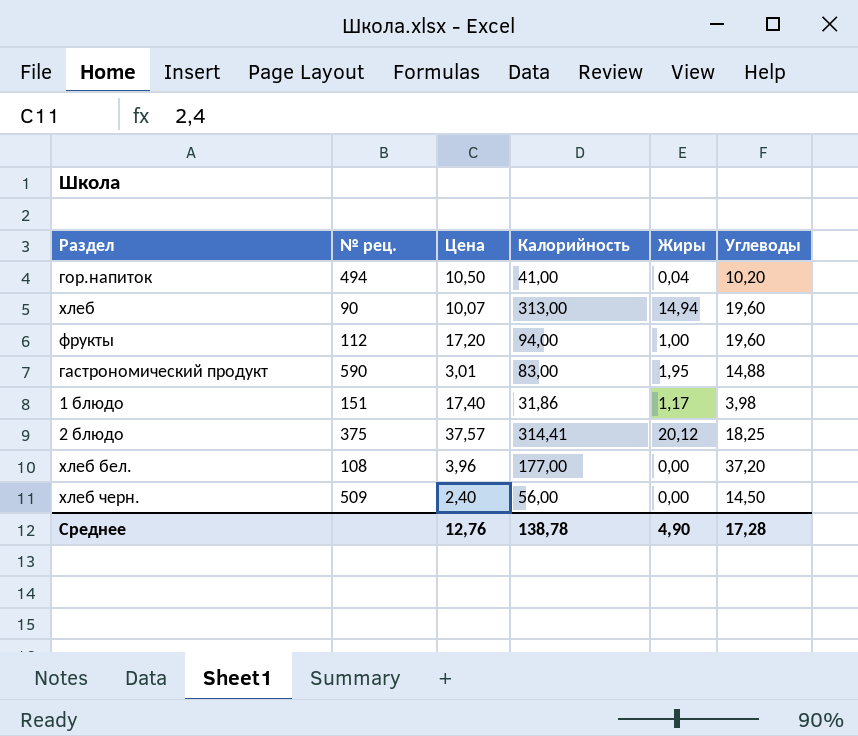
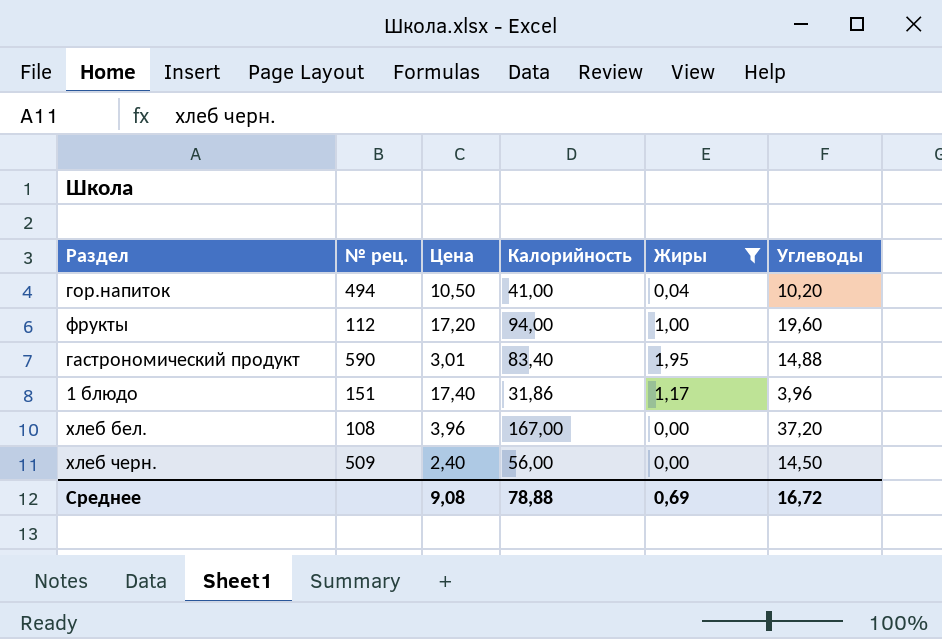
filter: none -> Жиры <= 1,95
гастрономический продукт | Калорийность: 83,00 -> 83,40
1 блюдо | Углеводы: 3,98 -> 3,96
хлеб бел. | Калорийность: 177,00 -> 167,00
Среднее | Цена: 12,76 -> 9,08
Среднее | Калорийность: 138,78 -> 78,88
Среднее | Жиры: 4,90 -> 0,69
Среднее | Углеводы: 17,28 -> 16,72

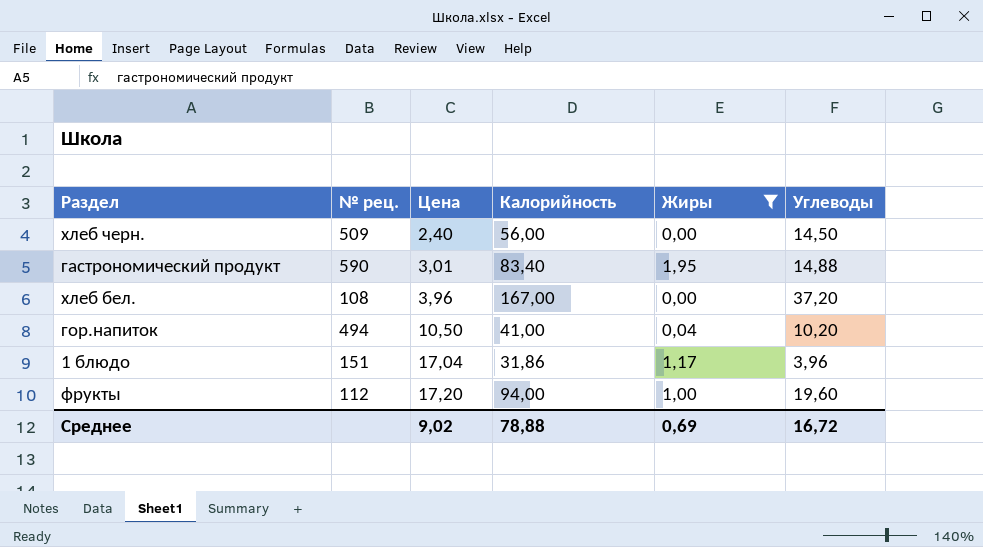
row order: none -> Цена ascending
1 блюдо | Цена: 17,40 -> 17,04
Среднее | Цена: 9,08 -> 9,02

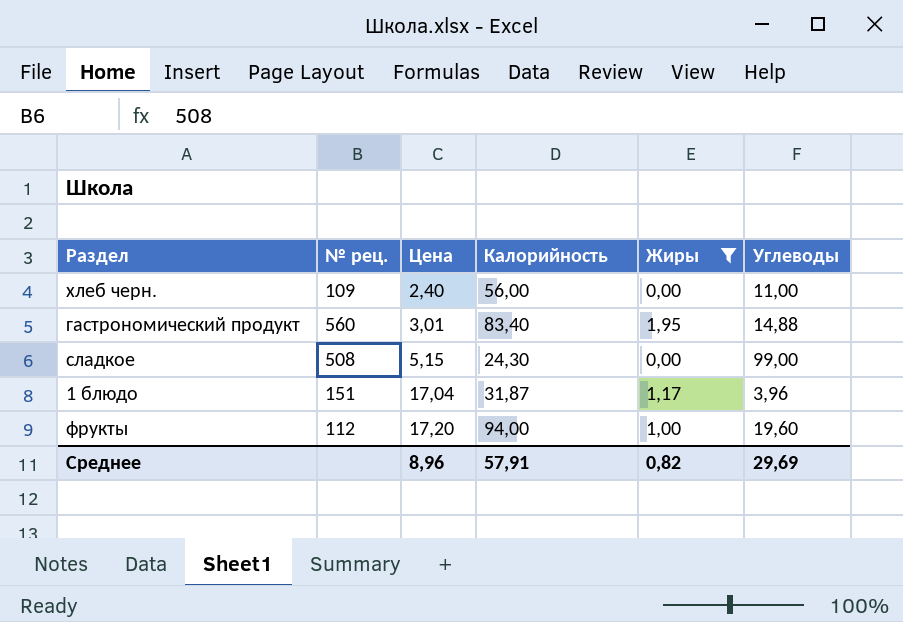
row хлеб бел.: 108 | 3,96 | 167,00 | 0,00 | 37,20 -> none
row гор.напиток: 494 | 10,50 | 41,00 | 0,04 | 10,20 -> none
хлеб черн. | № рец.: 509 -> 109
хлеб черн. | Углеводы: 14,50 -> 11,00
гастрономический продукт | № рец.: 590 -> 560
row сладкое: none -> 508 | 5,15 | 24,30 | 0,00 | 99,00
1 блюдо | Калорийность: 31,86 -> 31,87
Среднее | Цена: 9,02 -> 8,96
Среднее | Калорийность: 78,88 -> 57,91
Среднее | Жиры: 0,69 -> 0,82
Среднее | Углеводы: 16,72 -> 29,69

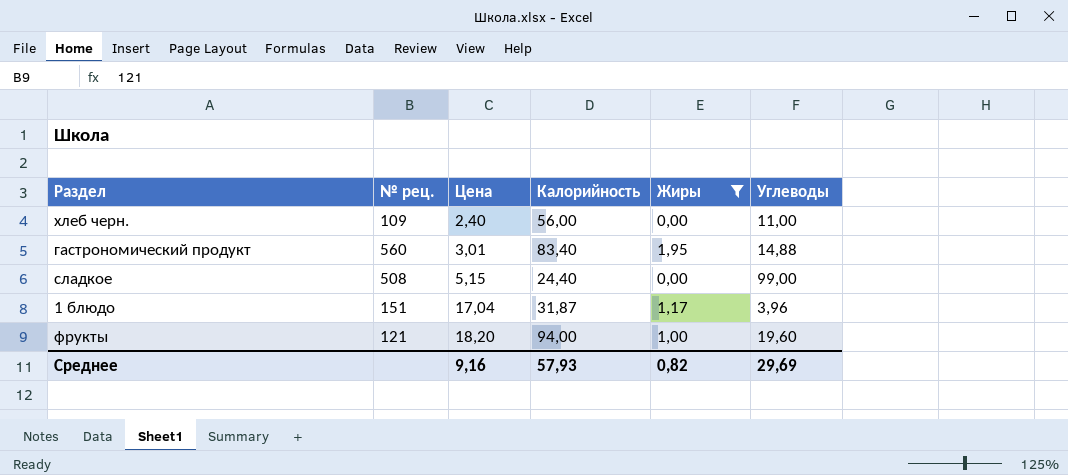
сладкое | Калорийность: 24,30 -> 24,40
фрукты | № рец.: 112 -> 121
фрукты | Цена: 17,20 -> 18,20
Среднее | Цена: 8,96 -> 9,16
Среднее | Калорийность: 57,91 -> 57,93

